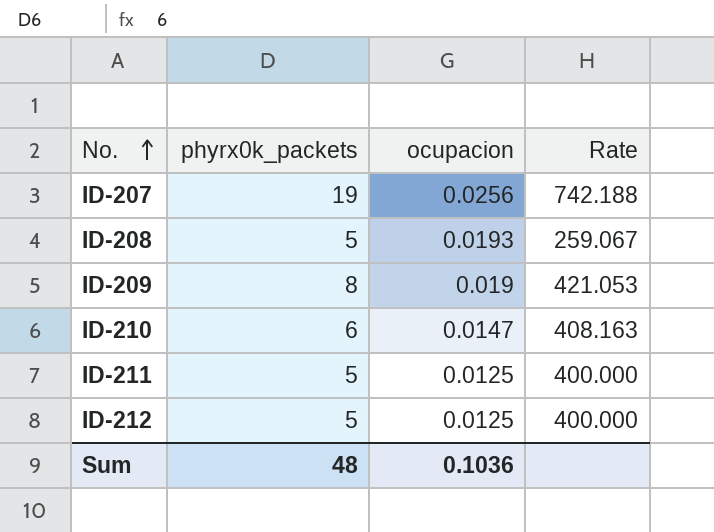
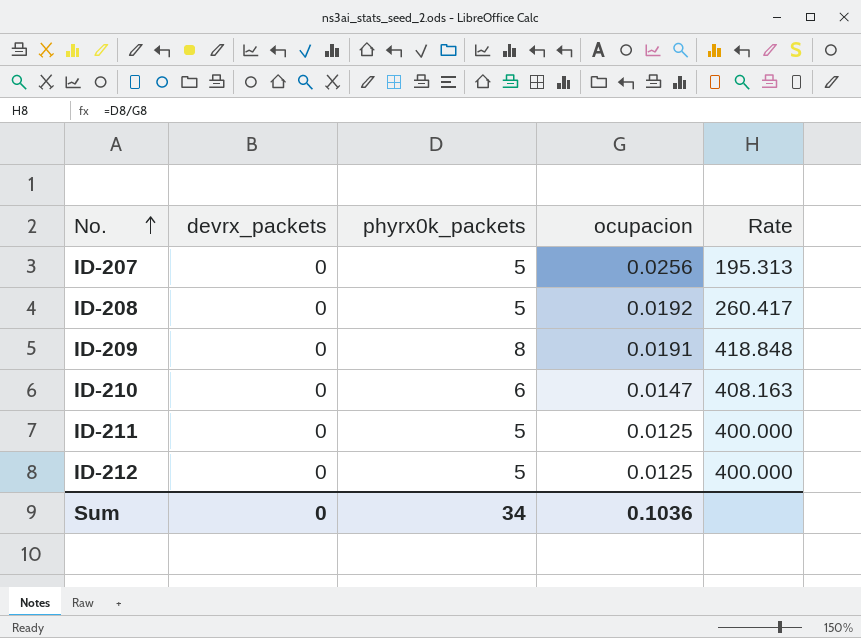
column devrx_packets | position: none -> 2
ID-207 | phyrx0k_packets: 19 -> 5
ID-207 | Rate: 742.188 -> 195.313
ID-208 | ocupacion: 0.0193 -> 0.0192
ID-208 | Rate: 259.067 -> 260.417
ID-209 | ocupacion: 0.019 -> 0.0191
ID-209 | Rate: 421.053 -> 418.848
Sum | phyrx0k_packets: 48 -> 34

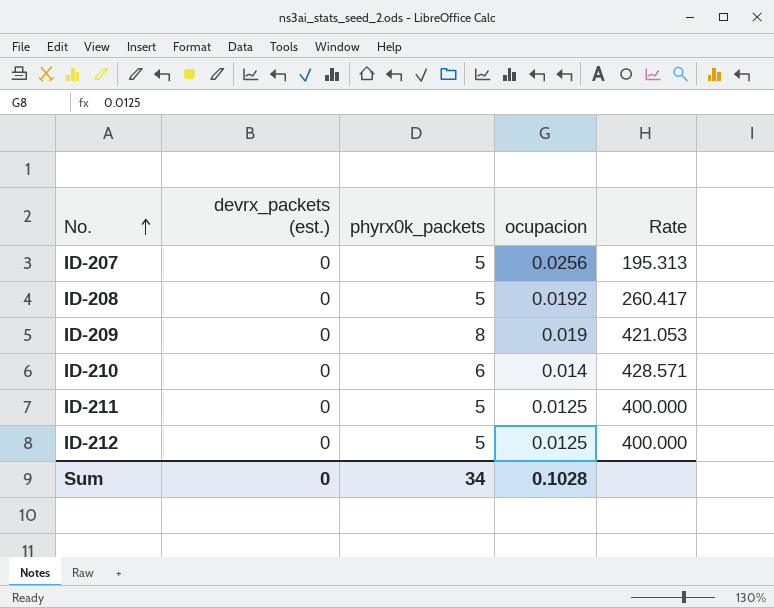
column name: devrx_packets -> devrx_packets (est.)
ID-209 | ocupacion: 0.0191 -> 0.019
ID-209 | Rate: 418.848 -> 421.053
ID-210 | ocupacion: 0.0147 -> 0.014
ID-210 | Rate: 408.163 -> 428.571
Sum | ocupacion: 0.1036 -> 0.1028

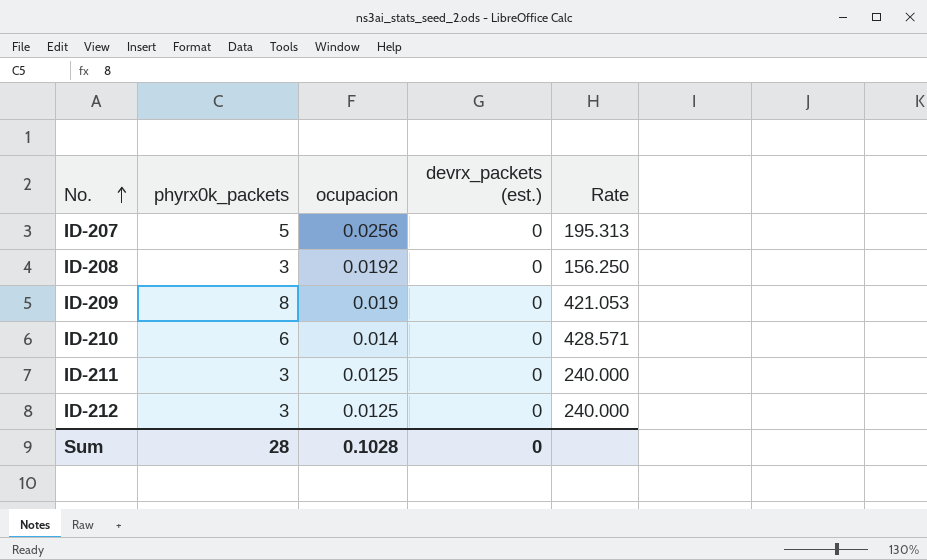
column devrx_packets (est.) | position: 2 -> 4
ID-208 | phyrx0k_packets: 5 -> 3
ID-208 | Rate: 260.417 -> 156.250
ID-211 | phyrx0k_packets: 5 -> 3
ID-211 | Rate: 400.000 -> 240.000
ID-212 | phyrx0k_packets: 5 -> 3
ID-212 | Rate: 400.000 -> 240.000
Sum | phyrx0k_packets: 34 -> 28

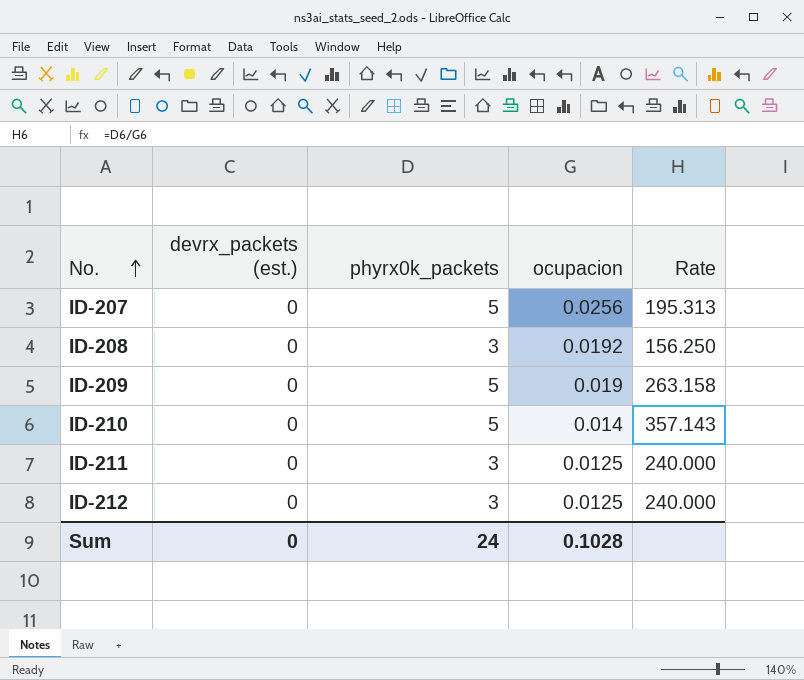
column devrx_packets (est.) | position: 4 -> 2
ID-209 | phyrx0k_packets: 8 -> 5
ID-209 | Rate: 421.053 -> 263.158
ID-210 | phyrx0k_packets: 6 -> 5
ID-210 | Rate: 428.571 -> 357.143
Sum | phyrx0k_packets: 28 -> 24

